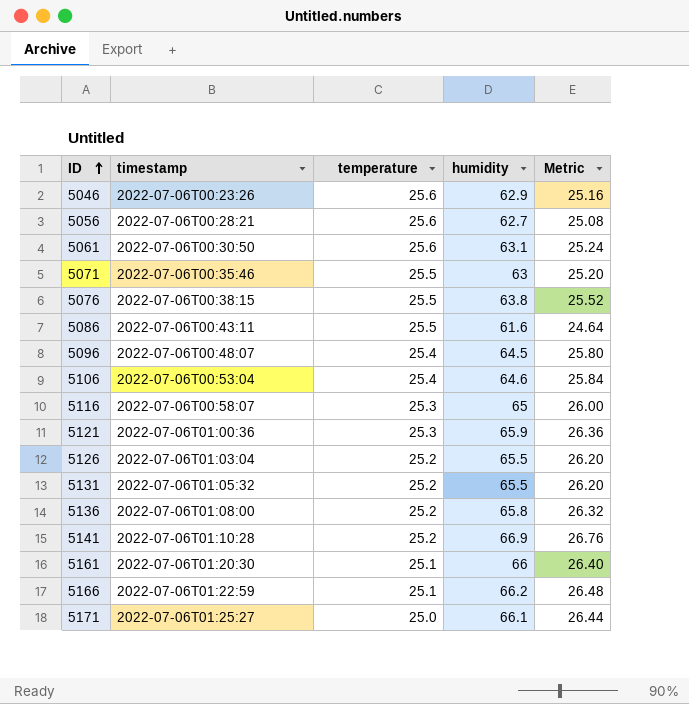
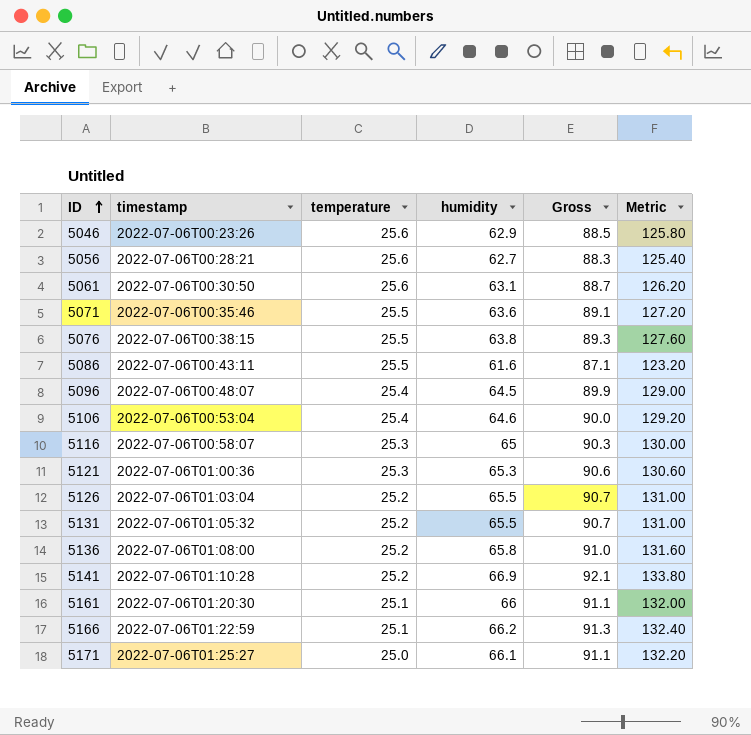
column Gross | formula: none -> [temperature] + [humidity]
column Metric | formula: [humidity] * 0.4 -> [humidity] * 2
5071 | humidity: 63 -> 63.6
5121 | humidity: 65.9 -> 65.3

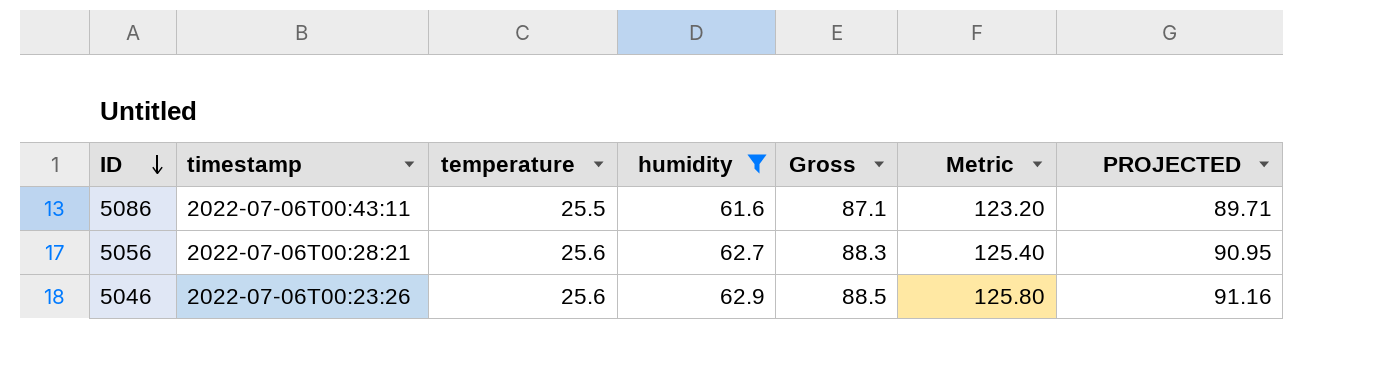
filter: none -> humidity <= 62.9
row order: ID ascending -> ID descending
column PROJECTED | formula: none -> [Gross] * 1.03

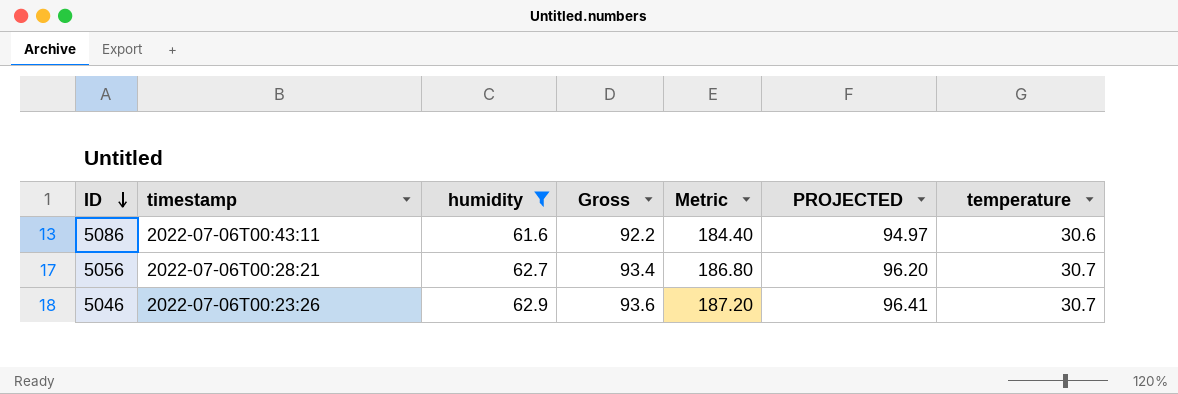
column Metric | formula: [humidity] * 2 -> [Gross] * 2
column temperature | position: 3 -> 7
5086 | Gross: 87.1 -> 92.2
5086 | PROJECTED: 89.71 -> 94.97
5086 | temperature: 25.5 -> 30.6
5056 | Gross: 88.3 -> 93.4
5056 | PROJECTED: 90.95 -> 96.20
5056 | temperature: 25.6 -> 30.7
5046 | Gross: 88.5 -> 93.6
5046 | PROJECTED: 91.16 -> 96.41
5046 | temperature: 25.6 -> 30.7

